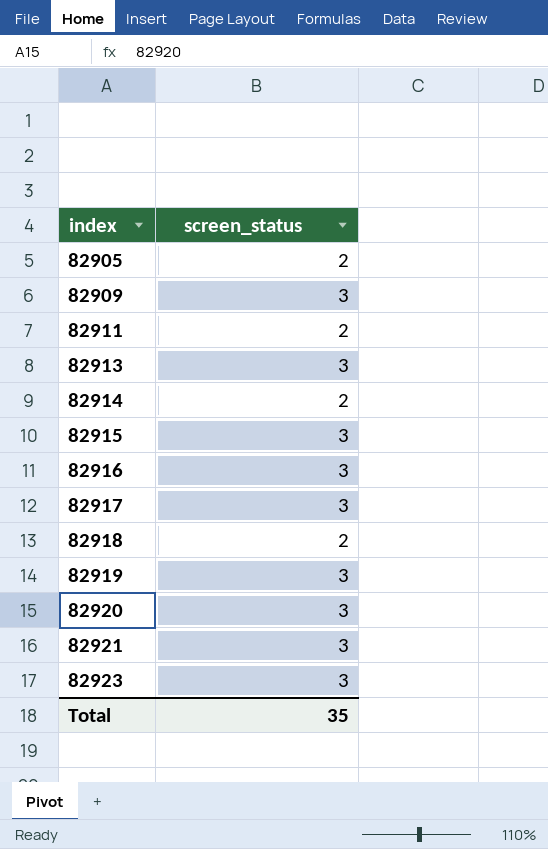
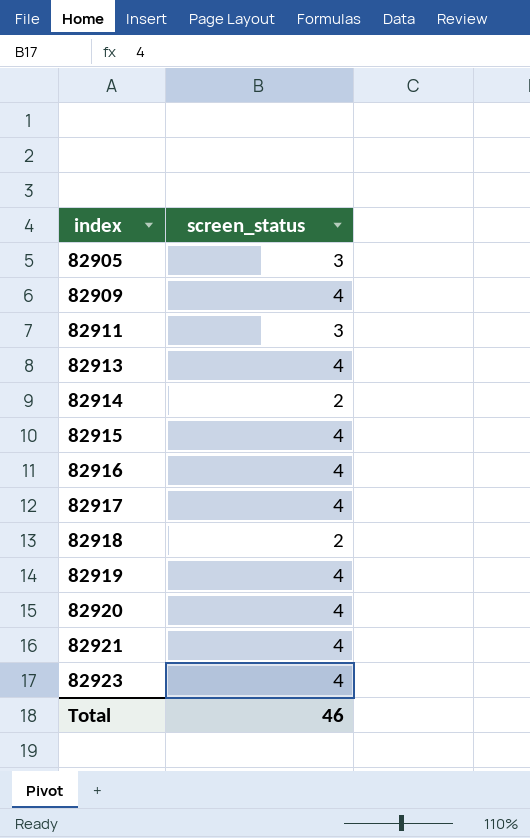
82905 | screen_status: 2 -> 3
82909 | screen_status: 3 -> 4
82911 | screen_status: 2 -> 3
82913 | screen_status: 3 -> 4
82915 | screen_status: 3 -> 4
82916 | screen_status: 3 -> 4
82917 | screen_status: 3 -> 4
82919 | screen_status: 3 -> 4
82920 | screen_status: 3 -> 4
82921 | screen_status: 3 -> 4
82923 | screen_status: 3 -> 4
Total | screen_status: 35 -> 46

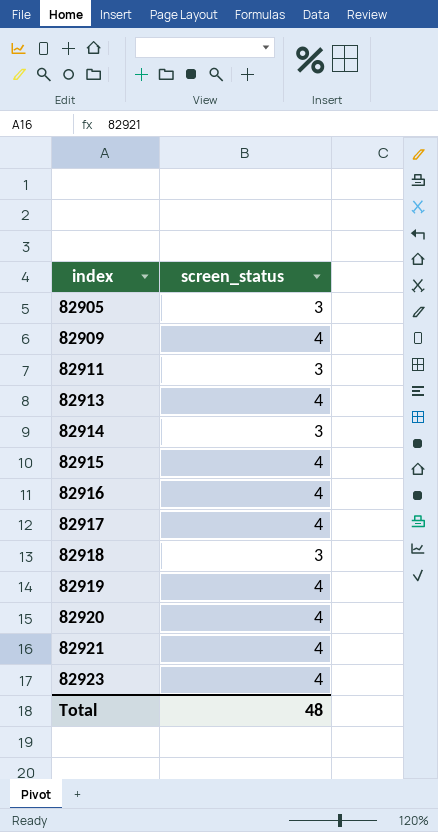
82914 | screen_status: 2 -> 3
82918 | screen_status: 2 -> 3
Total | screen_status: 46 -> 48

